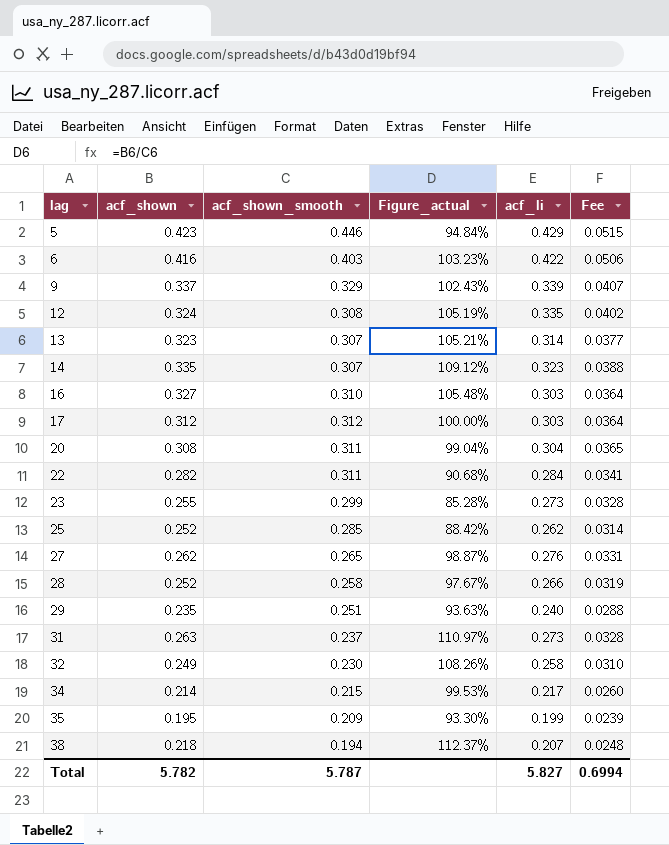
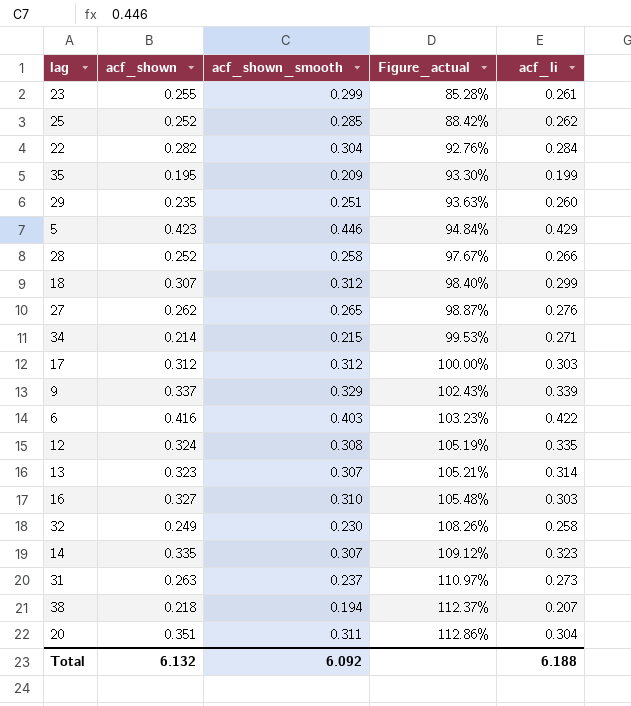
row order: lag ascending -> Figure_actual ascending
column Fee | formula: [acf_li] * 0.12 -> none
23 | acf_li: 0.273 -> 0.261
22 | acf_shown_smooth: 0.311 -> 0.304
22 | Figure_actual: 90.68% -> 92.76%
29 | acf_li: 0.240 -> 0.260
row 18: none -> 0.307 | 0.312 | 98.40% | 0.299
34 | acf_li: 0.217 -> 0.271
20 | acf_shown: 0.308 -> 0.351
20 | Figure_actual: 99.04% -> 112.86%
Total | acf_shown: 5.782 -> 6.132
Total | acf_shown_smooth: 5.787 -> 6.092
Total | acf_li: 5.827 -> 6.188

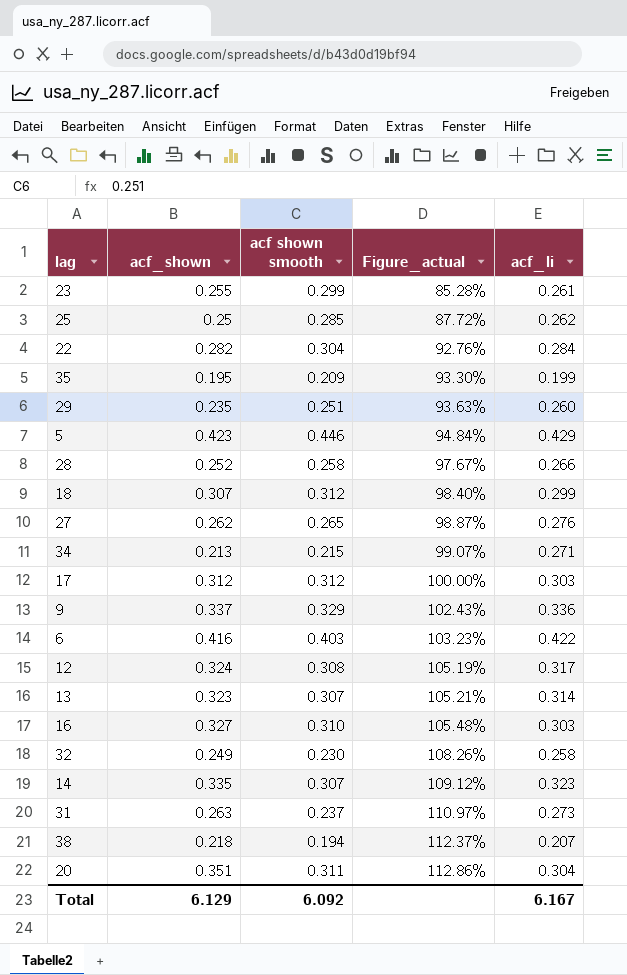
column name: acf_shown_smooth -> acf shown smooth
25 | acf_shown: 0.252 -> 0.25
25 | Figure_actual: 88.42% -> 87.72%
34 | acf_shown: 0.214 -> 0.213
34 | Figure_actual: 99.53% -> 99.07%
9 | acf_li: 0.339 -> 0.336
12 | acf_li: 0.335 -> 0.317
Total | acf_shown: 6.132 -> 6.129
Total | acf_li: 6.188 -> 6.167

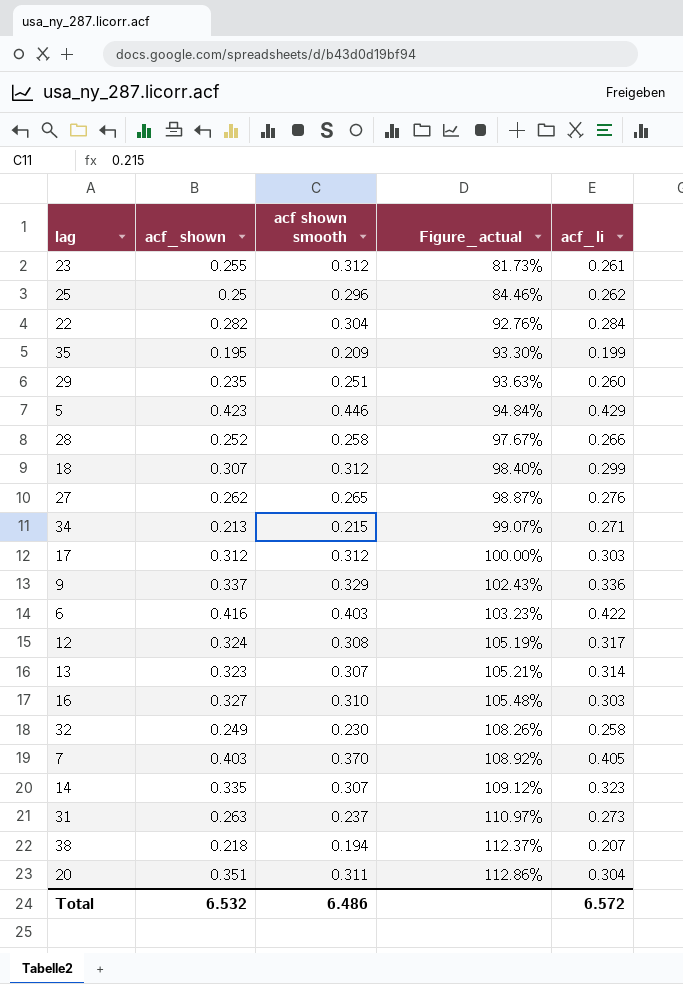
23 | acf shown smooth: 0.299 -> 0.312
23 | Figure_actual: 85.28% -> 81.73%
25 | acf shown smooth: 0.285 -> 0.296
25 | Figure_actual: 87.72% -> 84.46%
row 7: none -> 0.403 | 0.370 | 108.92% | 0.405
Total | acf_shown: 6.129 -> 6.532
Total | acf shown smooth: 6.092 -> 6.486
Total | acf_li: 6.167 -> 6.572

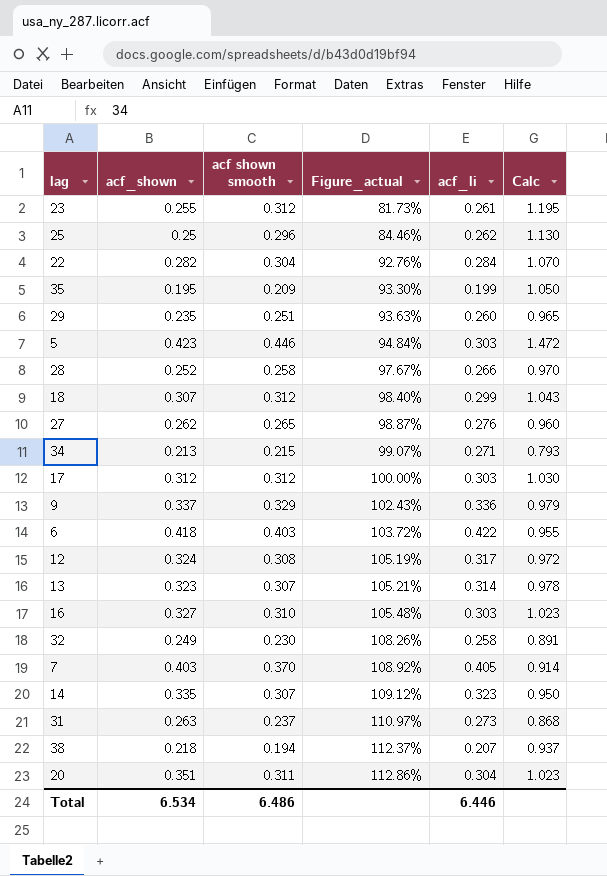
column Calc | formula: none -> [acf shown smooth] / [acf_li]
5 | acf_li: 0.429 -> 0.303
6 | acf_shown: 0.416 -> 0.418
6 | Figure_actual: 103.23% -> 103.72%
Total | acf_shown: 6.532 -> 6.534
Total | acf_li: 6.572 -> 6.446

